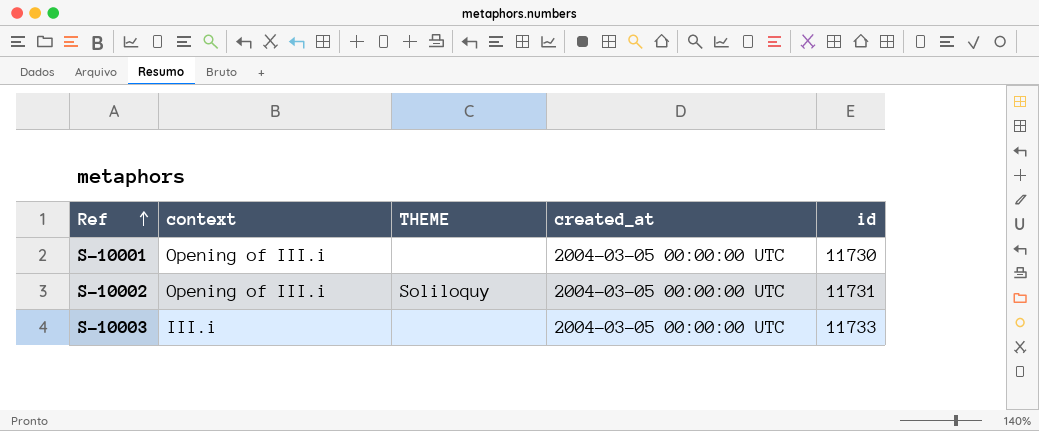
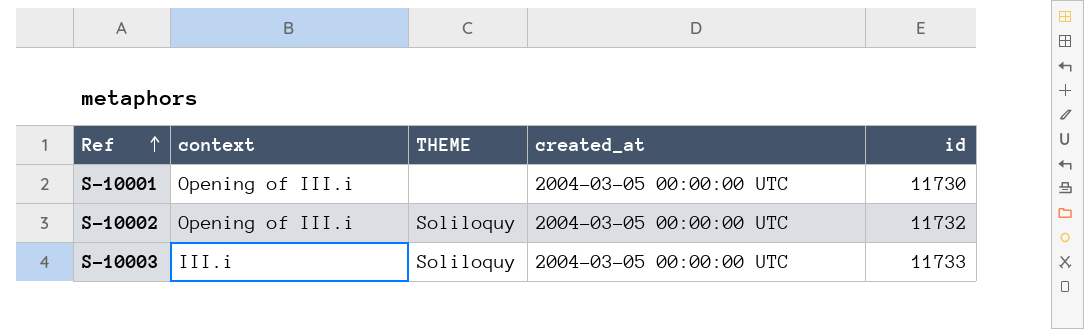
S-10002 | id: 11731 -> 11732
S-10003 | THEME: none -> Soliloquy

